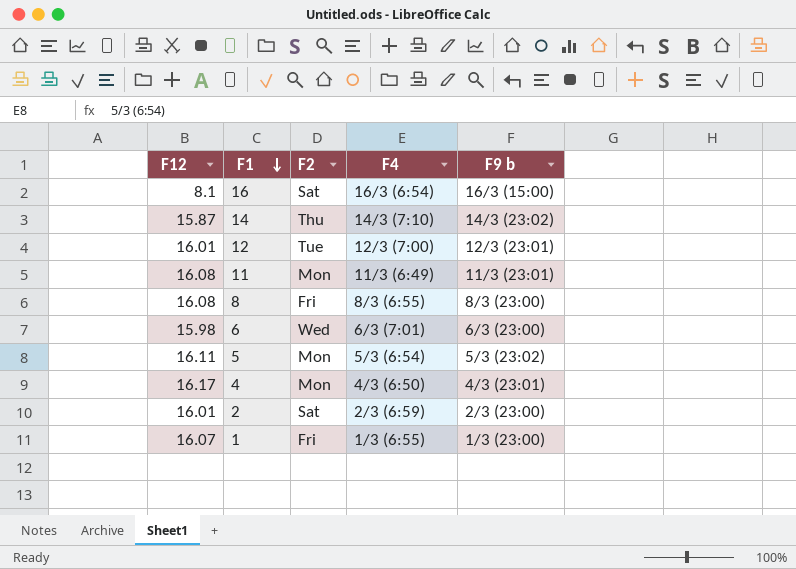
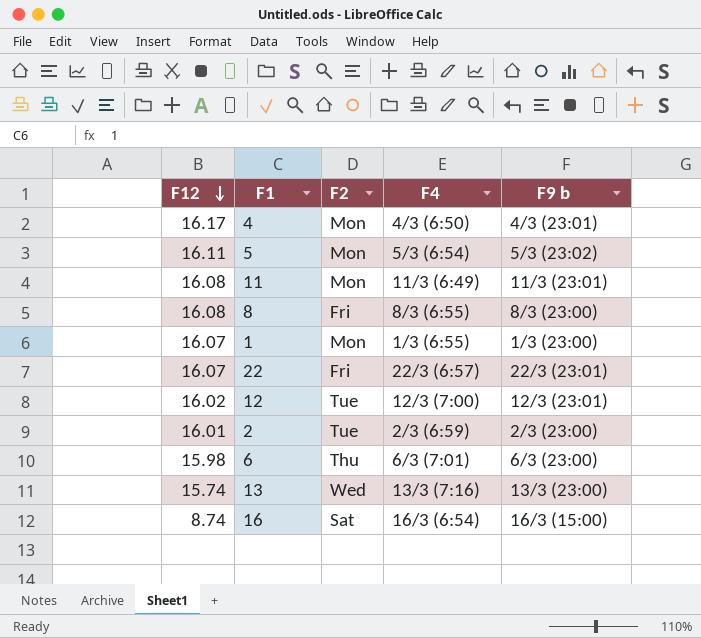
row order: F1 descending -> F12 descending
row 14: 15.87 | Thu | 14/3 (7:10) | 14/3 (23:02) -> none
1 | F2: Fri -> Mon
row 22: none -> 16.07 | Fri | 22/3 (6:57) | 22/3 (23:01)
12 | F12: 16.01 -> 16.02
2 | F2: Sat -> Tue
6 | F2: Wed -> Thu
row 13: none -> 15.74 | Wed | 13/3 (7:16) | 13/3 (23:00)
16 | F12: 8.1 -> 8.74

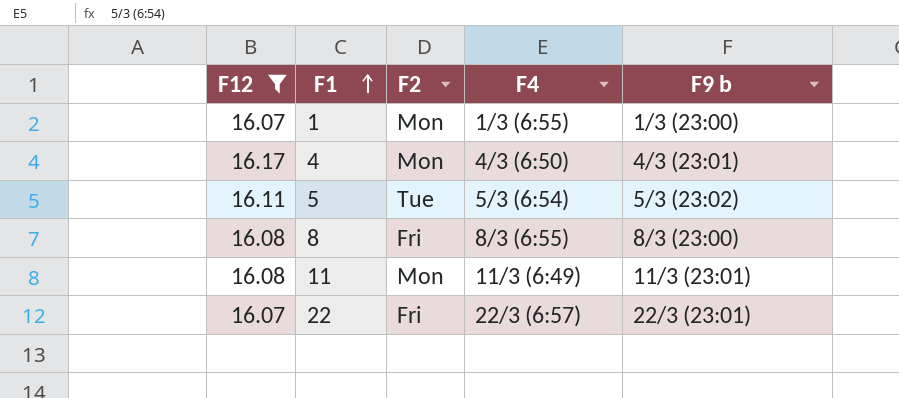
filter: none -> F12 >= 16.07
row order: F12 descending -> F1 ascending
5 | F2: Mon -> Tue

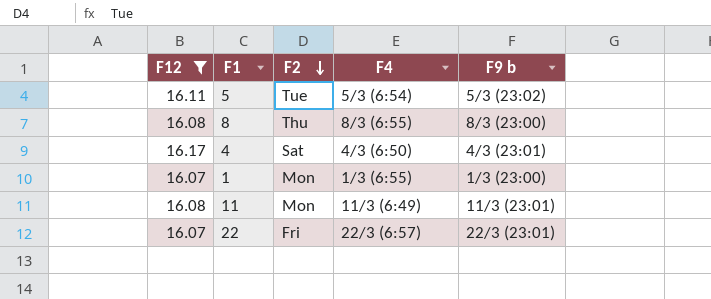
row order: F1 ascending -> F2 descending
8 | F2: Fri -> Thu
4 | F2: Mon -> Sat

